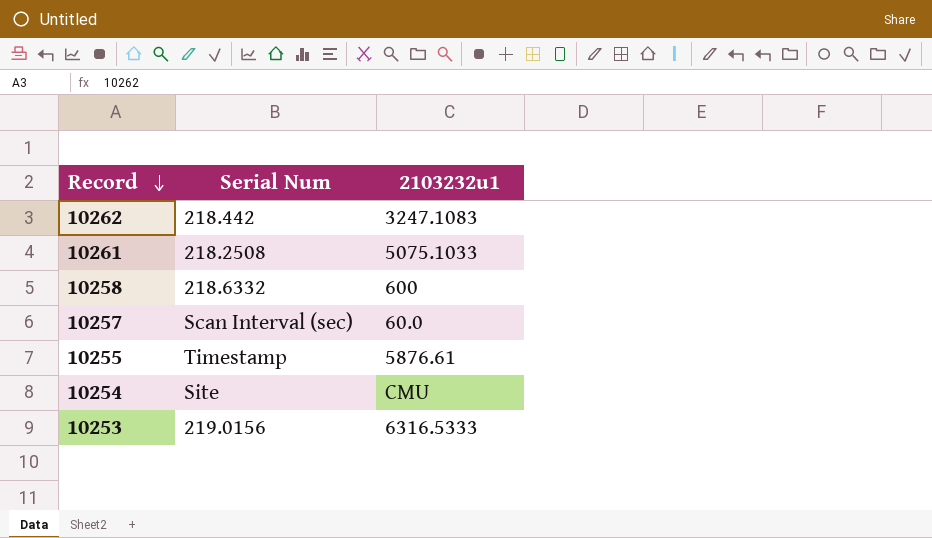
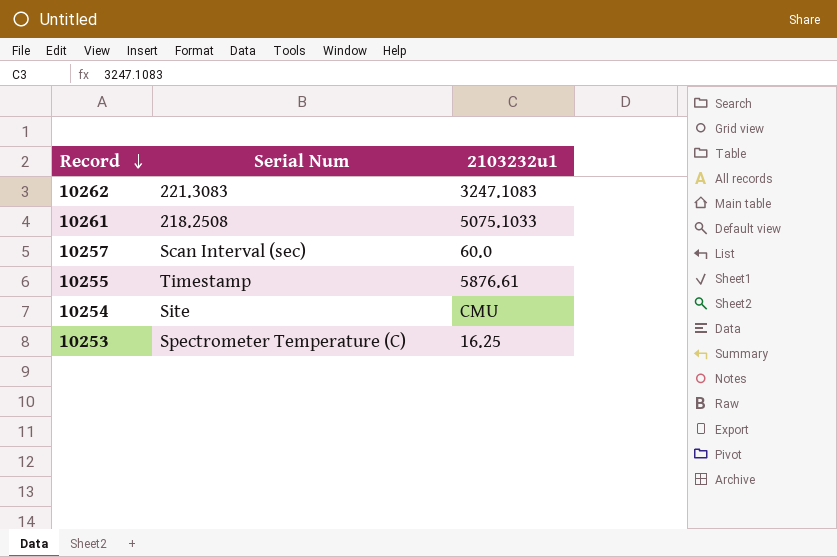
row 10258: 218.6332 | 600 -> none
10262 | Serial Num: 218.442 -> 221.3083
10253 | Serial Num: 219.0156 -> Spectrometer Temperature (C)
10253 | 2103232u1: 6316.5333 -> 16.25

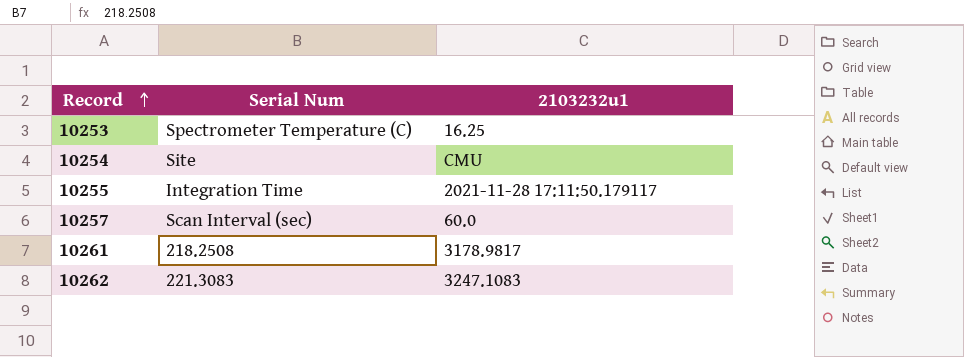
row order: Record descending -> Record ascending
10255 | Serial Num: Timestamp -> Integration Time
10255 | 2103232u1: 5876.61 -> 2021-11-28 17:11:50.179117
10261 | 2103232u1: 5075.1033 -> 3178.9817

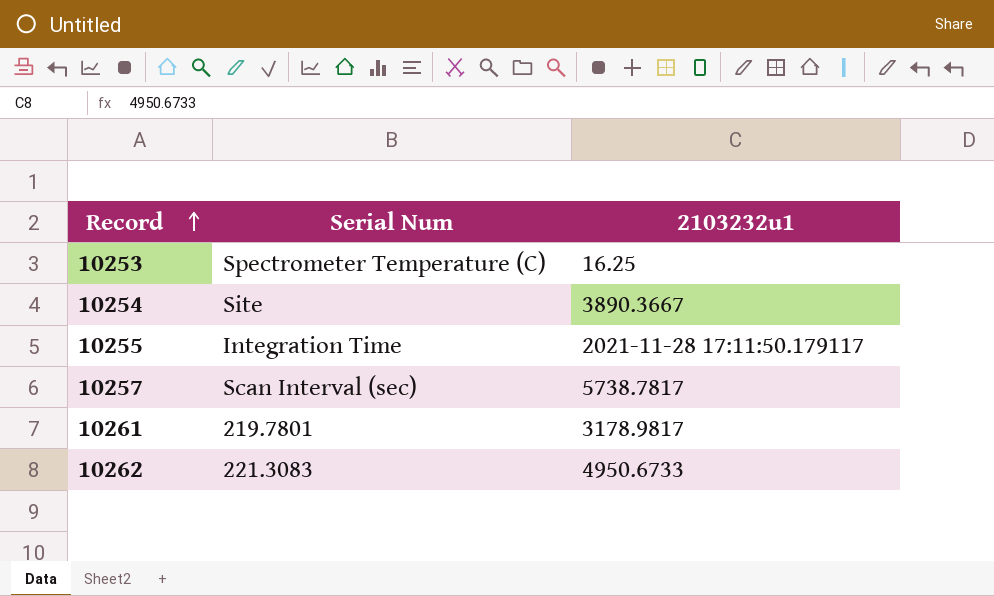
10254 | 2103232u1: CMU -> 3890.3667
10257 | 2103232u1: 60.0 -> 5738.7817
10261 | Serial Num: 218.2508 -> 219.7801
10262 | 2103232u1: 3247.1083 -> 4950.6733

